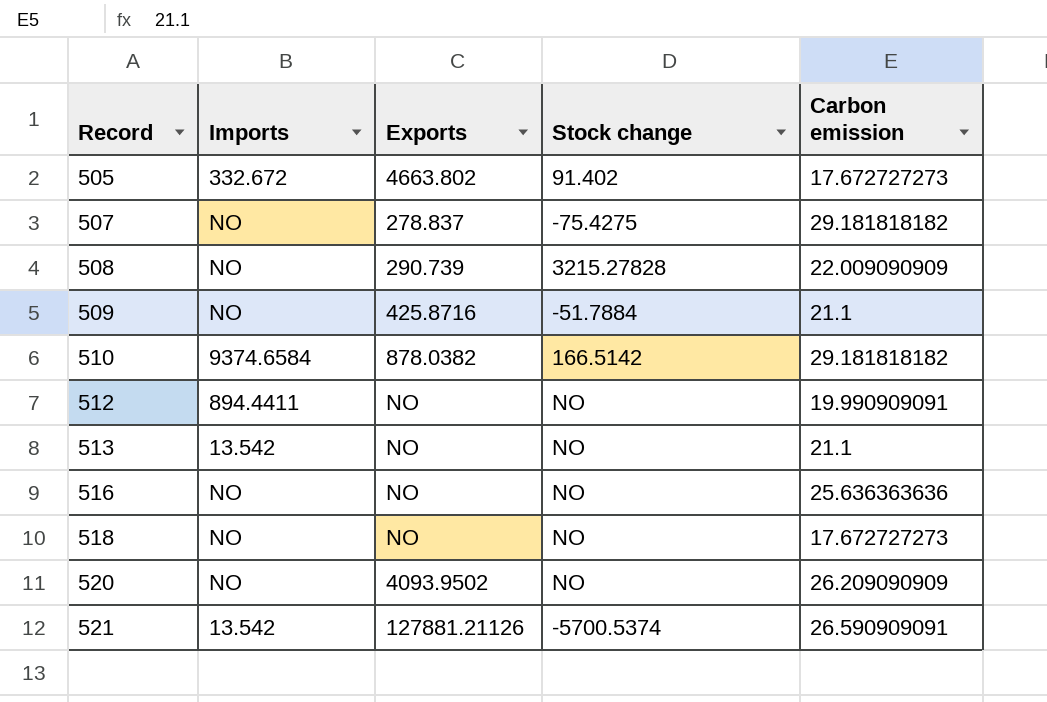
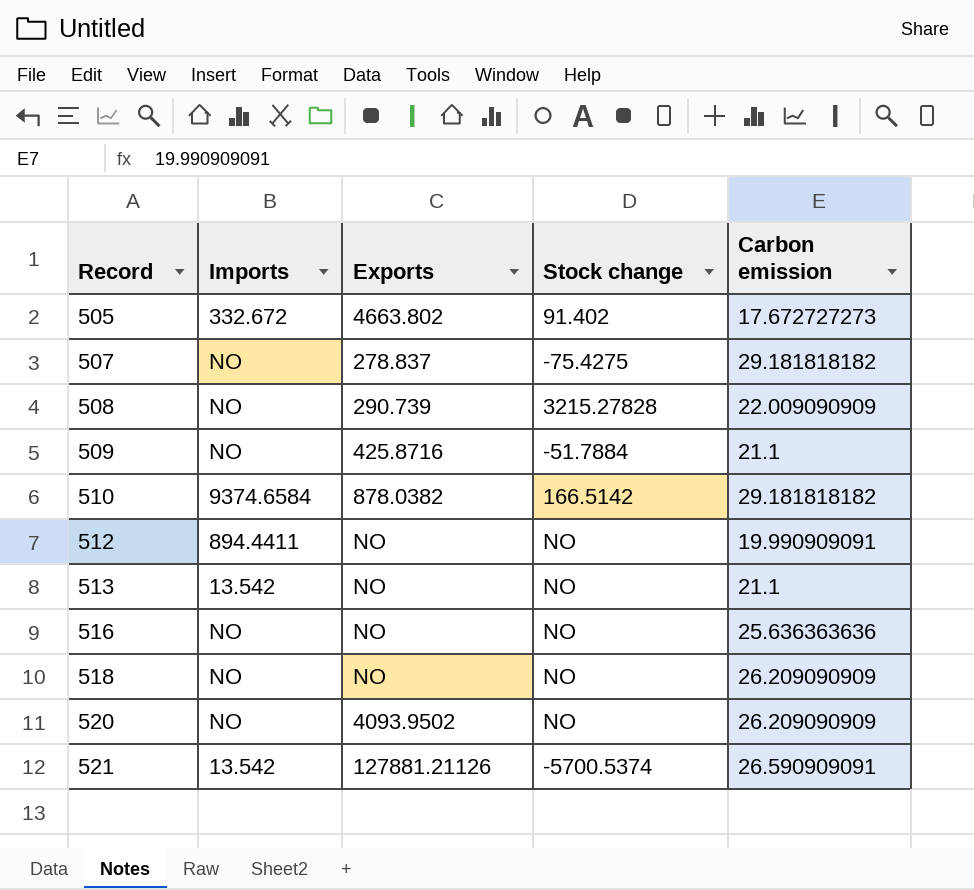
518 | Carbon emission: 17.672727273 -> 26.209090909

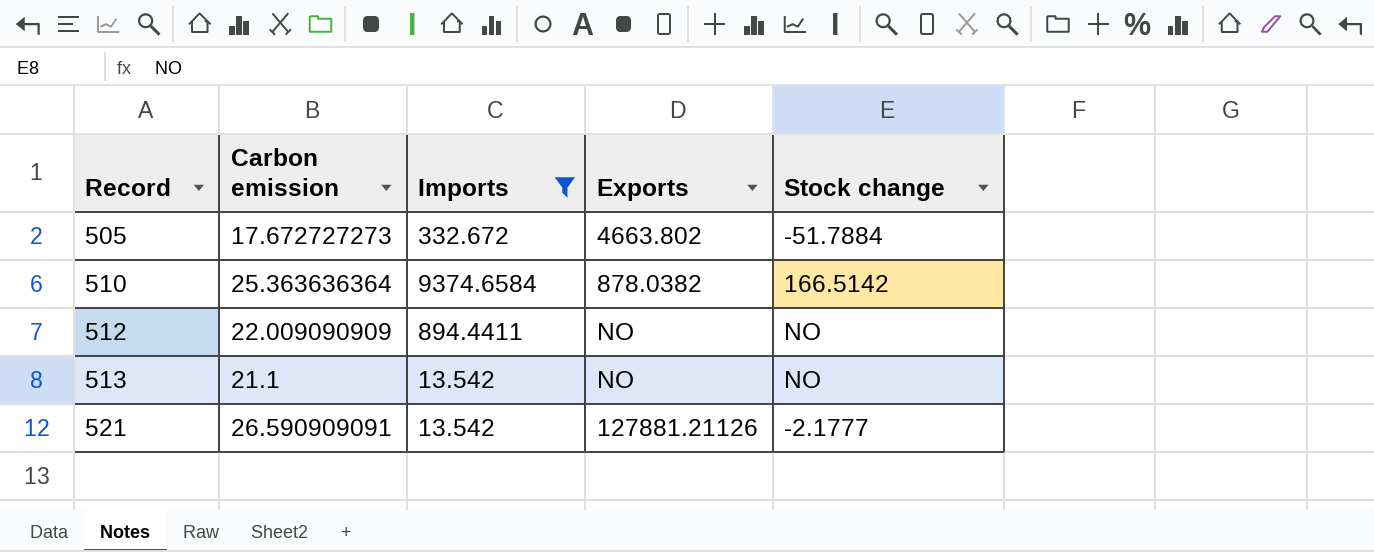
filter: none -> Imports != NO
column Carbon emission | position: 5 -> 2
505 | Stock change: 91.402 -> -51.7884
510 | Carbon emission: 29.181818182 -> 25.363636364
512 | Carbon emission: 19.990909091 -> 22.009090909
521 | Stock change: -5700.5374 -> -2.1777

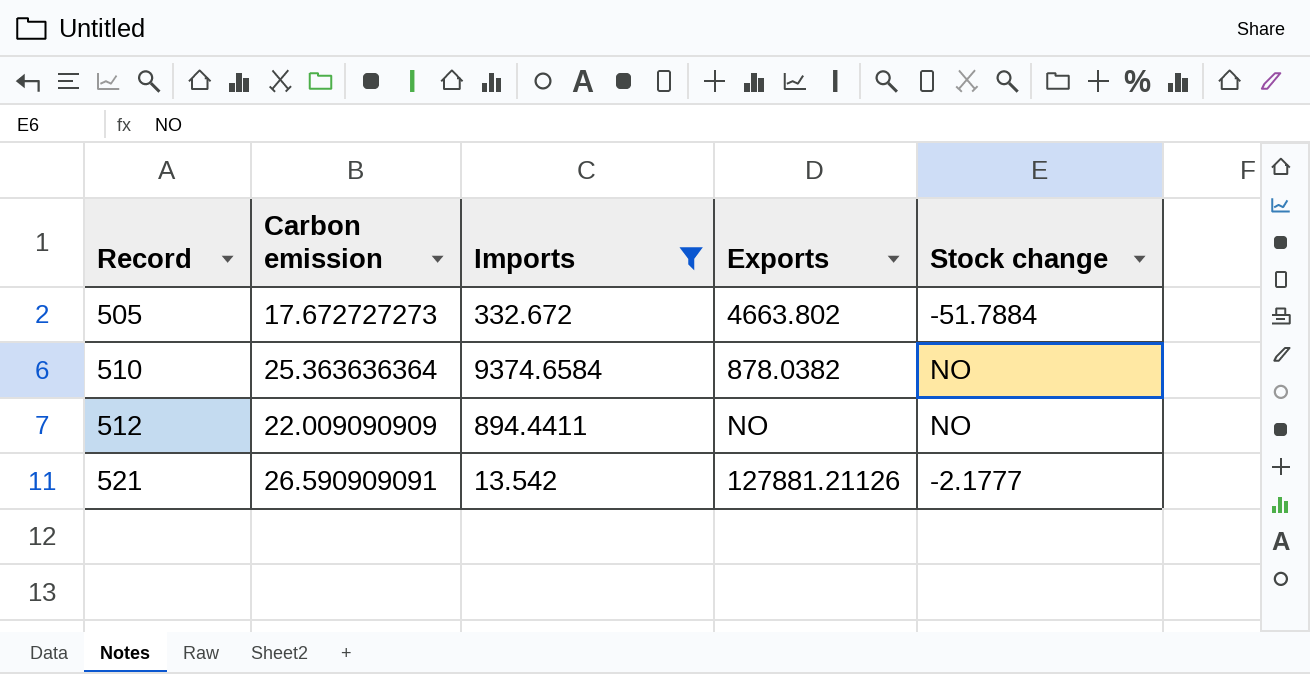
row 513: 21.1 | 13.542 | NO | NO -> none
510 | Stock change: 166.5142 -> NO

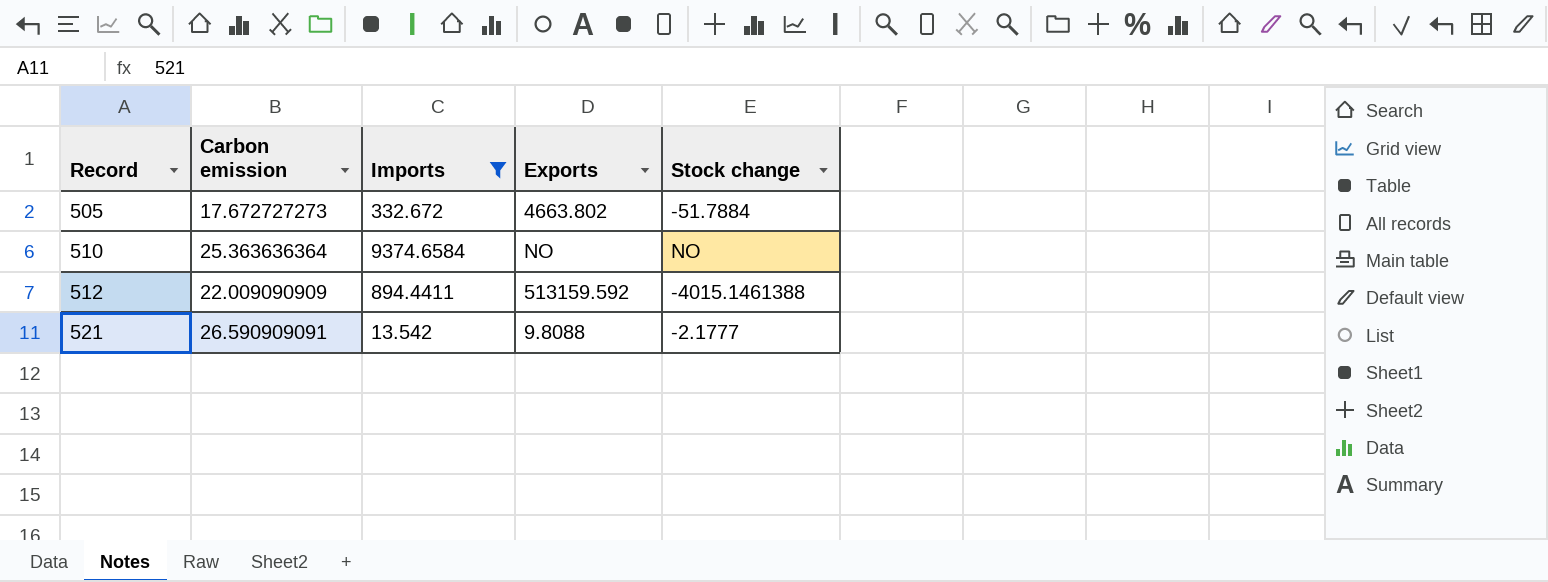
510 | Exports: 878.0382 -> NO
512 | Exports: NO -> 513159.592
512 | Stock change: NO -> -4015.1461388
521 | Exports: 127881.21126 -> 9.8088

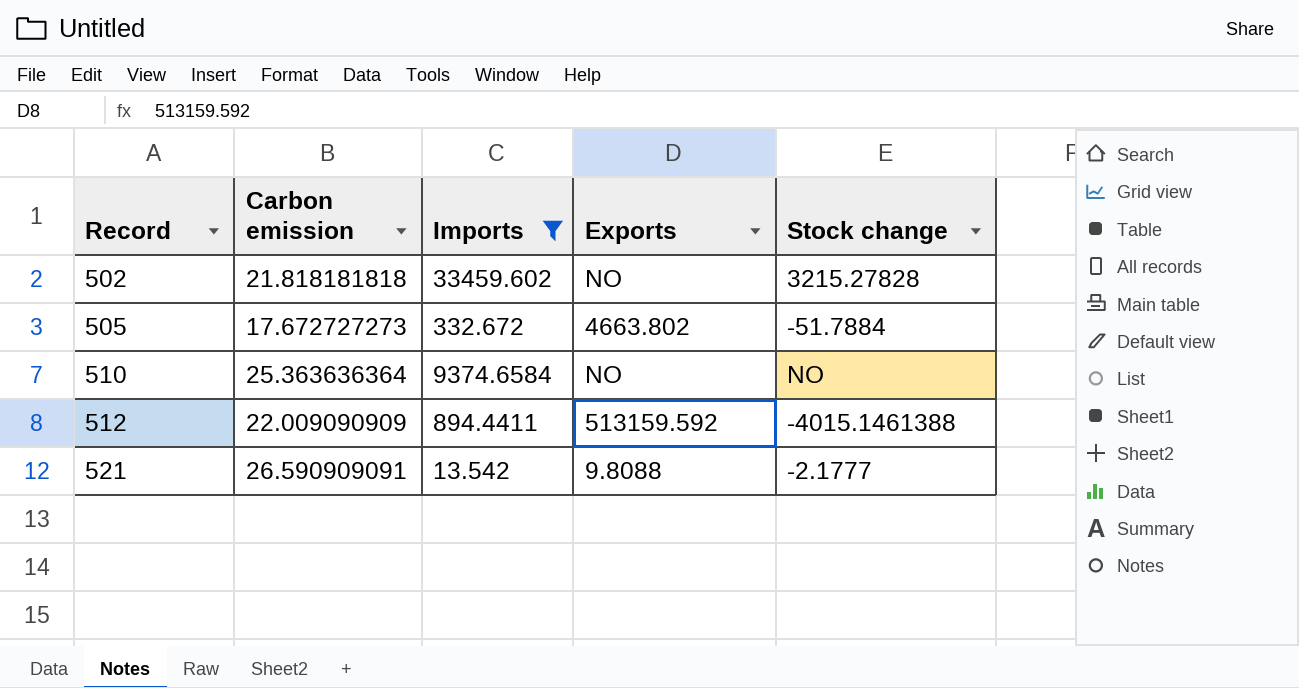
row 502: none -> 21.818181818 | 33459.602 | NO | 3215.27828

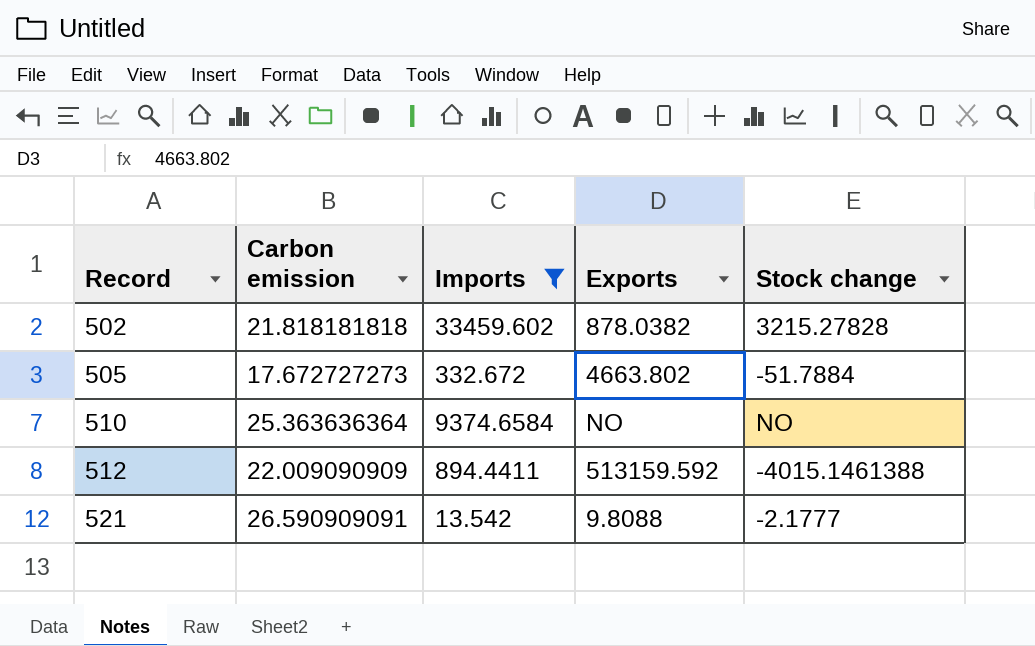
502 | Exports: NO -> 878.0382

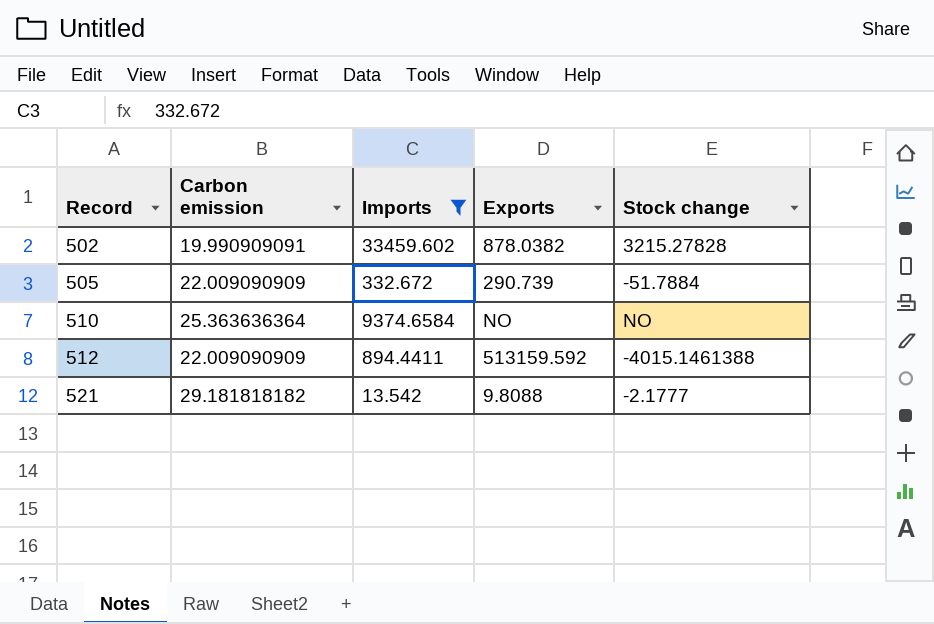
502 | Carbon emission: 21.818181818 -> 19.990909091
505 | Carbon emission: 17.672727273 -> 22.009090909
505 | Exports: 4663.802 -> 290.739
521 | Carbon emission: 26.590909091 -> 29.181818182

